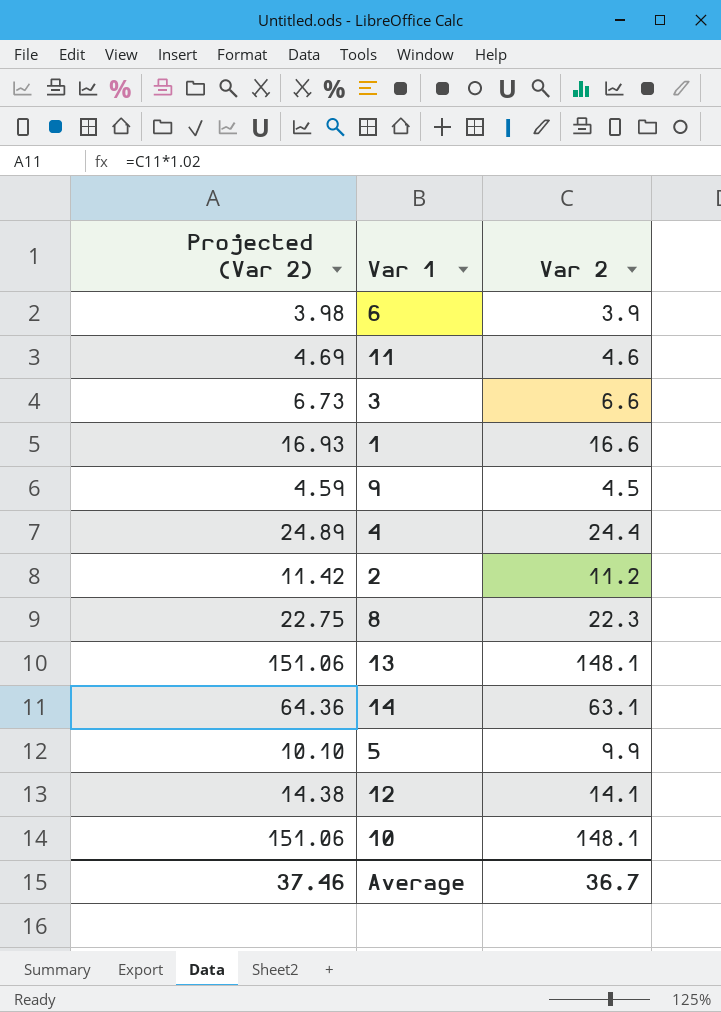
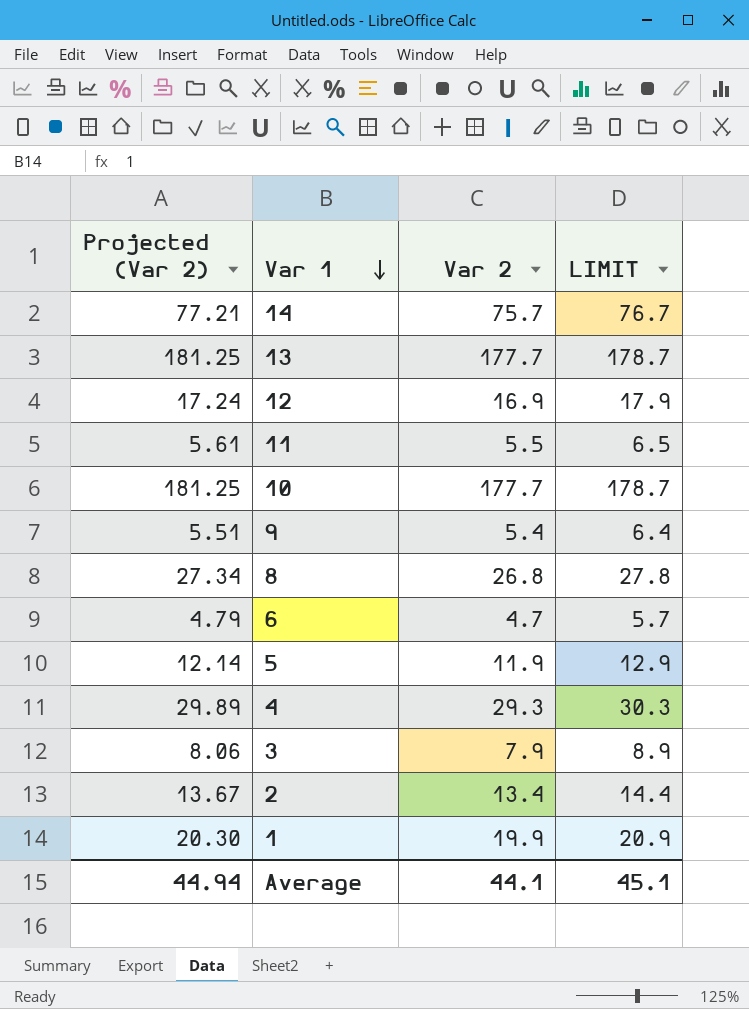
row order: none -> Var 1 descending
column LIMIT | formula: none -> [Var 2] + 1
14 | Projected (Var 2): 64.36 -> 77.21
14 | Var 2: 63.1 -> 75.7
13 | Projected (Var 2): 151.06 -> 181.25
13 | Var 2: 148.1 -> 177.7
12 | Projected (Var 2): 14.38 -> 17.24
12 | Var 2: 14.1 -> 16.9
11 | Projected (Var 2): 4.69 -> 5.61
11 | Var 2: 4.6 -> 5.5
10 | Projected (Var 2): 151.06 -> 181.25
10 | Var 2: 148.1 -> 177.7
9 | Projected (Var 2): 4.59 -> 5.51
9 | Var 2: 4.5 -> 5.4
8 | Projected (Var 2): 22.75 -> 27.34
8 | Var 2: 22.3 -> 26.8
6 | Projected (Var 2): 3.98 -> 4.79
6 | Var 2: 3.9 -> 4.7
5 | Projected (Var 2): 10.10 -> 12.14
5 | Var 2: 9.9 -> 11.9
4 | Projected (Var 2): 24.89 -> 29.89
4 | Var 2: 24.4 -> 29.3
3 | Projected (Var 2): 6.73 -> 8.06
3 | Var 2: 6.6 -> 7.9
2 | Projected (Var 2): 11.42 -> 13.67
2 | Var 2: 11.2 -> 13.4
1 | Projected (Var 2): 16.93 -> 20.30
1 | Var 2: 16.6 -> 19.9
Average | Projected (Var 2): 37.46 -> 44.94
Average | Var 2: 36.7 -> 44.1

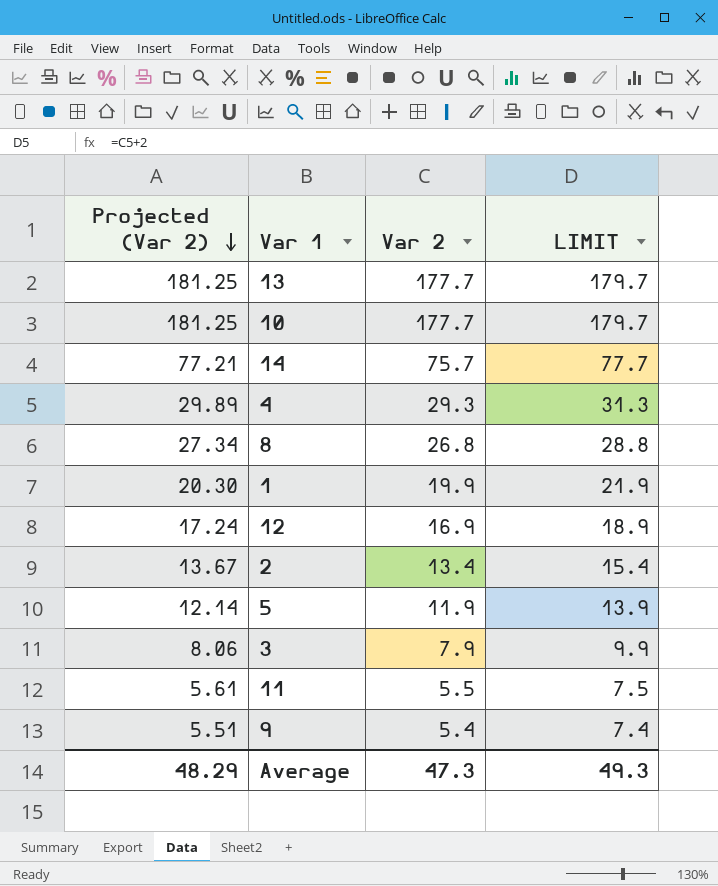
row order: Var 1 descending -> Projected (Var 2) descending
column LIMIT | formula: [Var 2] + 1 -> [Var 2] + 2
row 6: 4.79 | 4.7 | 5.7 -> none
Average | Projected (Var 2): 44.94 -> 48.29
Average | Var 2: 44.1 -> 47.3
Average | LIMIT: 45.1 -> 49.3

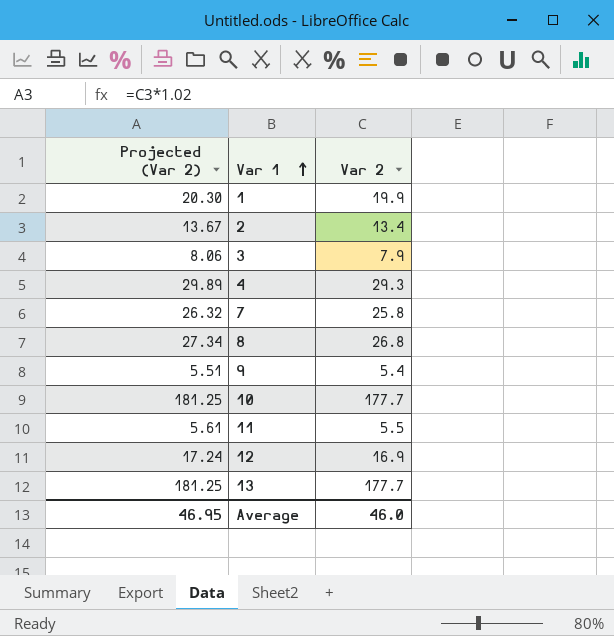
row order: Projected (Var 2) descending -> Var 1 ascending
column LIMIT | formula: [Var 2] + 2 -> none
row 14: 77.21 | 75.7 | 77.7 -> none
row 5: 12.14 | 11.9 | 13.9 -> none
row 7: none -> 26.32 | 25.8
Average | Projected (Var 2): 48.29 -> 46.95
Average | Var 2: 47.3 -> 46.0

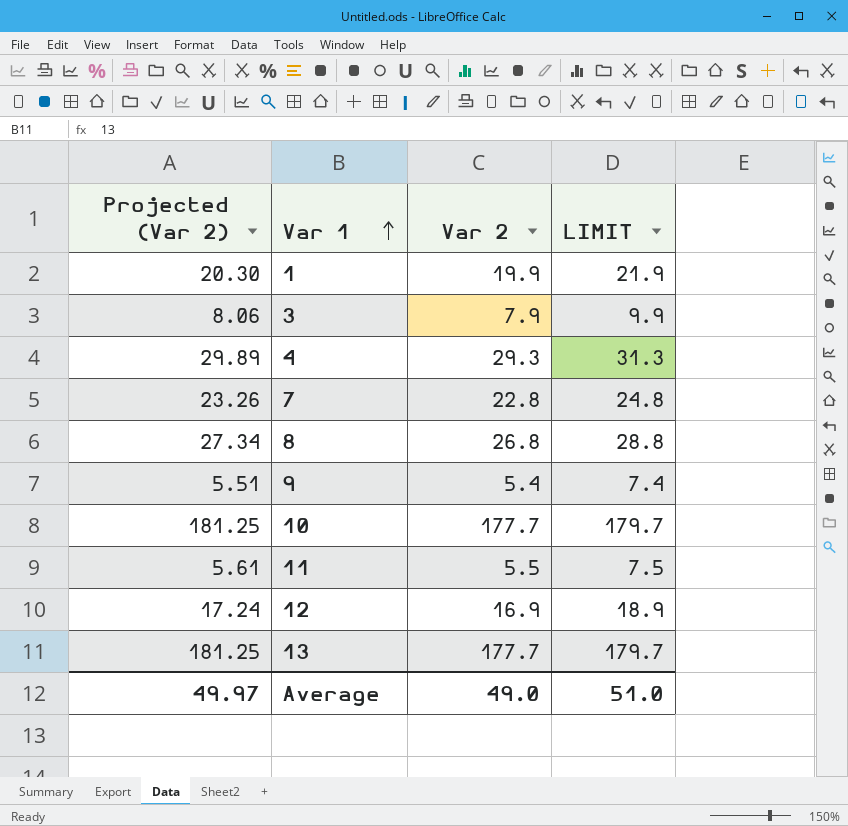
column LIMIT | formula: none -> [Var 2] + 2
row 2: 13.67 | 13.4 -> none
7 | Projected (Var 2): 26.32 -> 23.26
7 | Var 2: 25.8 -> 22.8
Average | Projected (Var 2): 46.95 -> 49.97
Average | Var 2: 46.0 -> 49.0

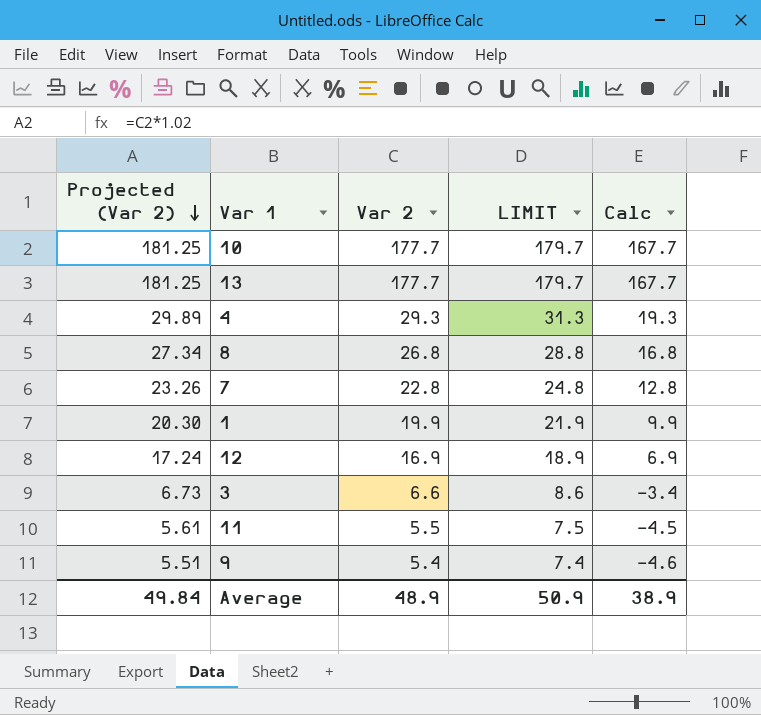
row order: Var 1 ascending -> Projected (Var 2) descending
column Calc | formula: none -> [Var 2] - 10
3 | Projected (Var 2): 8.06 -> 6.73
3 | Var 2: 7.9 -> 6.6
3 | LIMIT: 9.9 -> 8.6
Average | Projected (Var 2): 49.97 -> 49.84
Average | Var 2: 49.0 -> 48.9
Average | LIMIT: 51.0 -> 50.9

